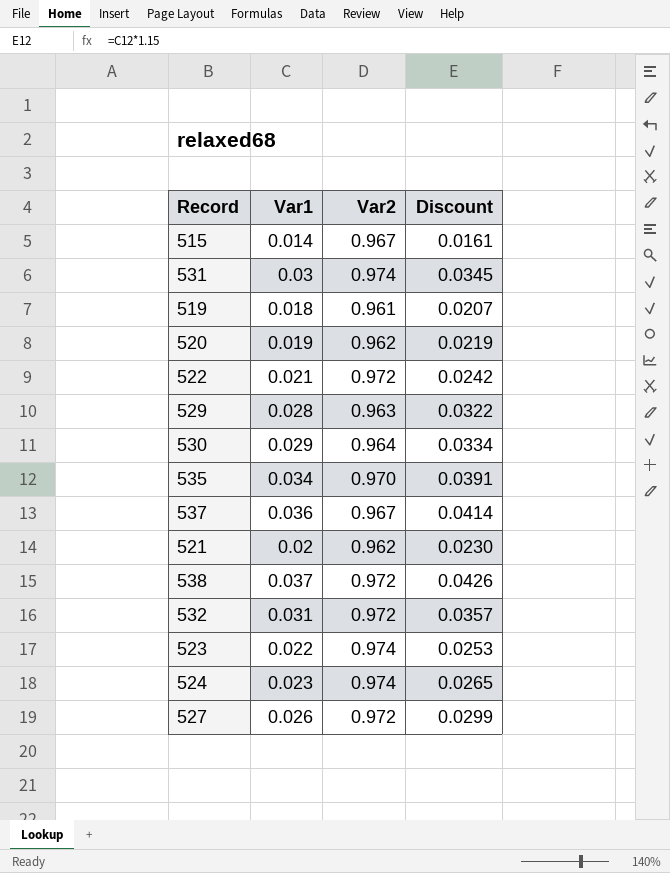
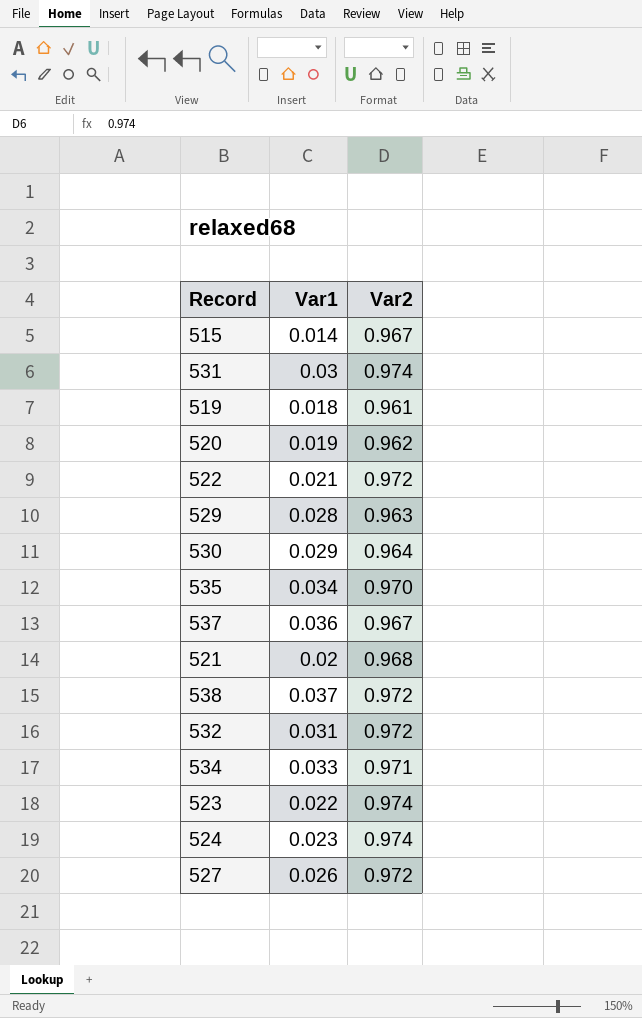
column Discount | formula: [Var1] * 1.15 -> none
521 | Var2: 0.962 -> 0.968
row 534: none -> 0.033 | 0.971

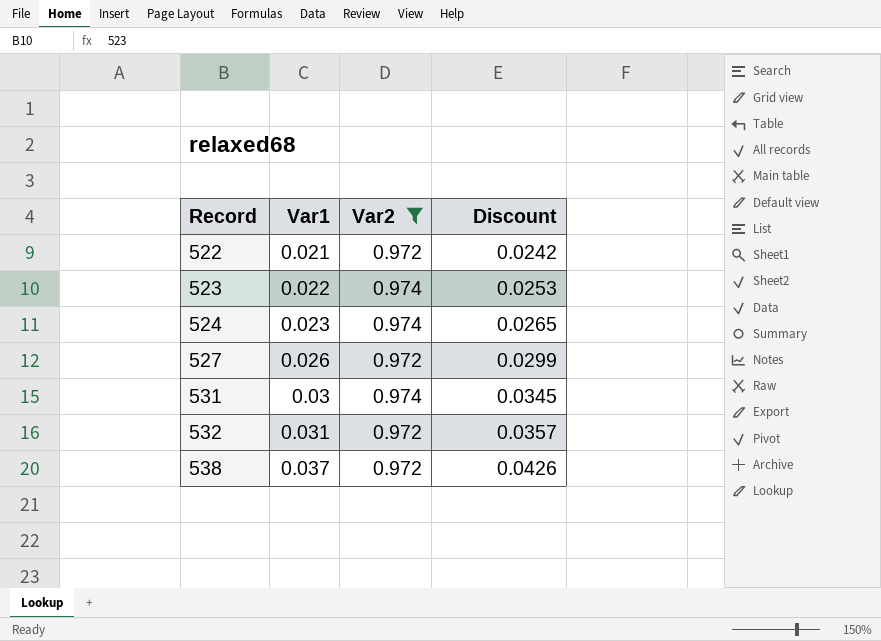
filter: none -> Var2 >= 0.972
row order: none -> Record ascending
column Discount | formula: none -> [Var1] * 1.15

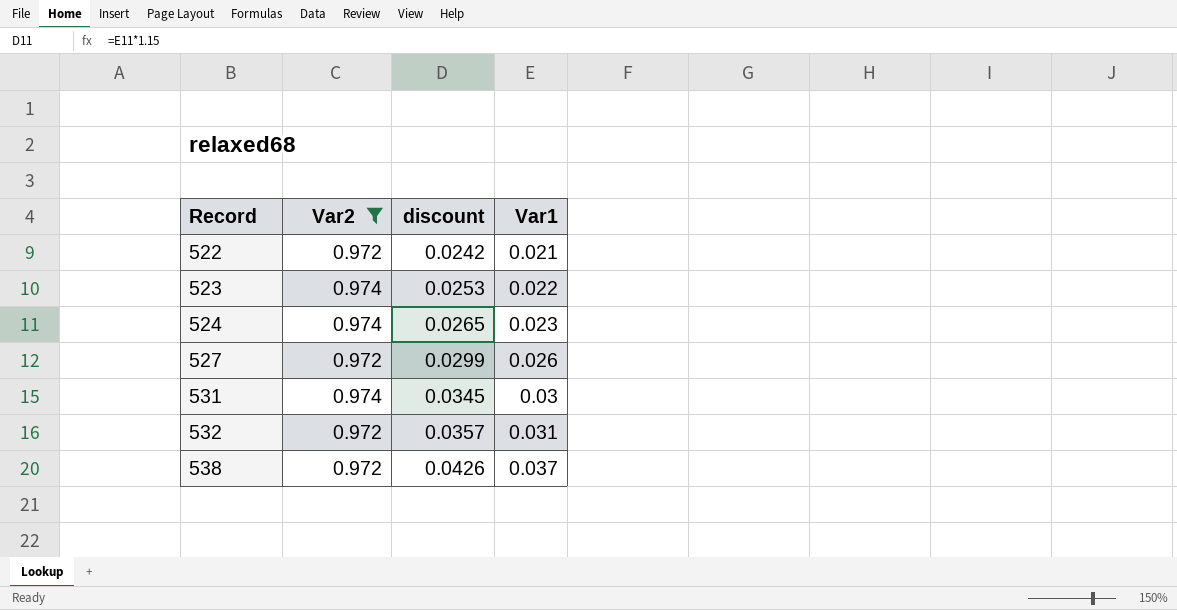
column name: Discount -> discount
column Var1 | position: 2 -> 4

